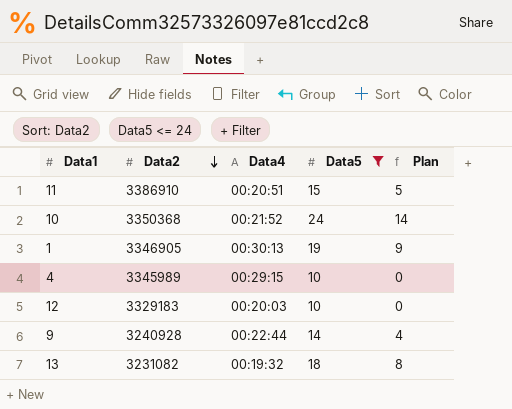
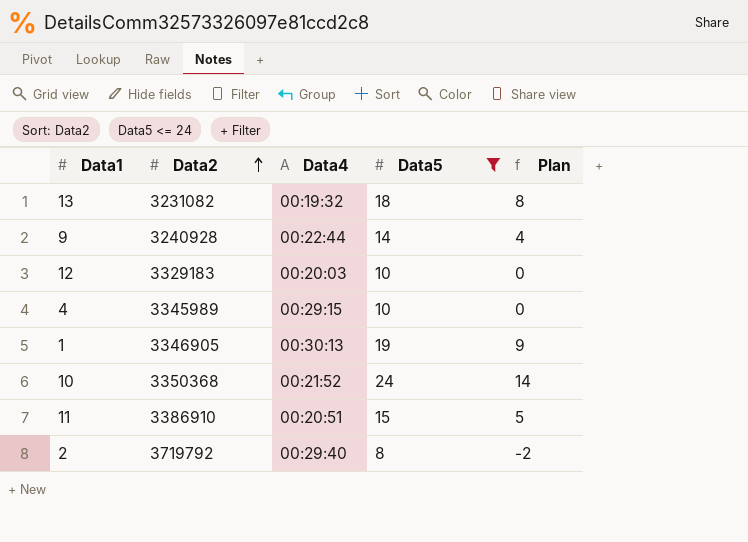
row order: Data2 descending -> Data2 ascending
row 2: none -> 3719792 | 00:29:40 | 8 | -2

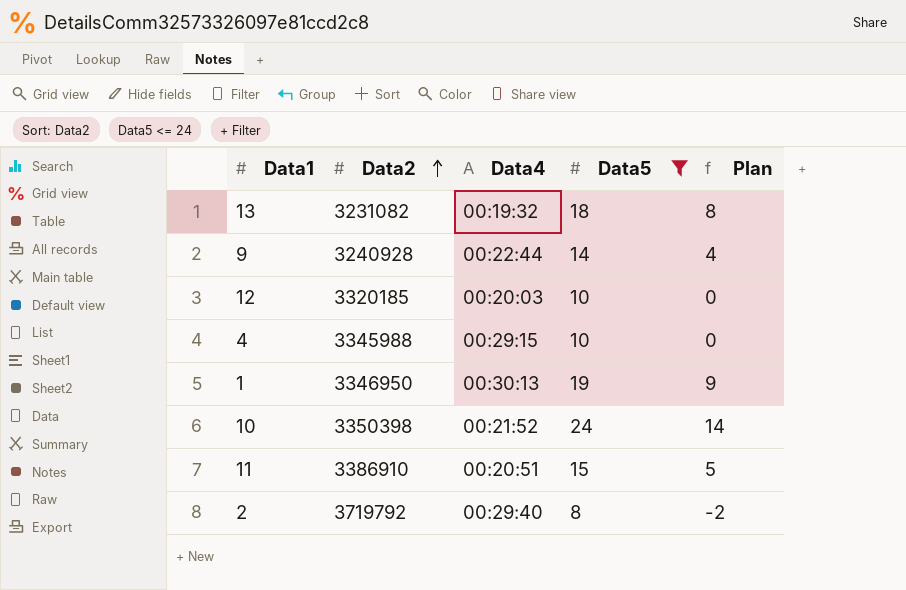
12 | Data2: 3329183 -> 3320185
4 | Data2: 3345989 -> 3345988
1 | Data2: 3346905 -> 3346950
10 | Data2: 3350368 -> 3350398

